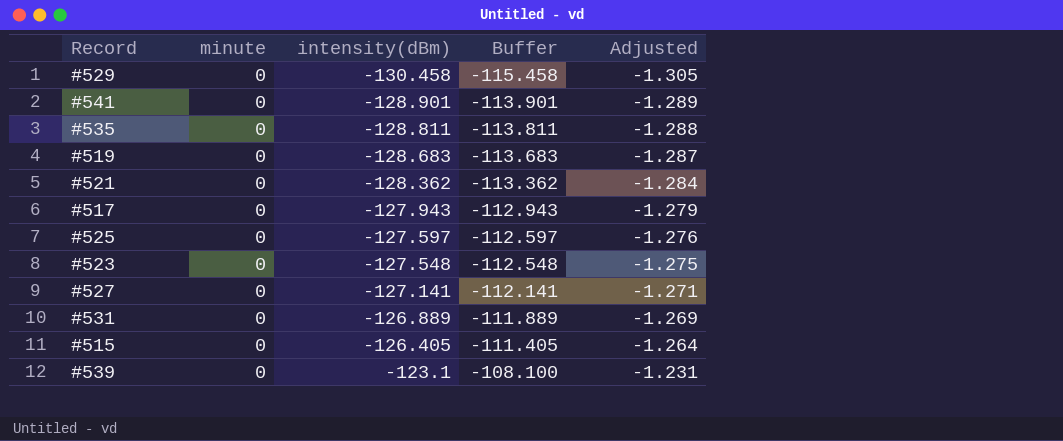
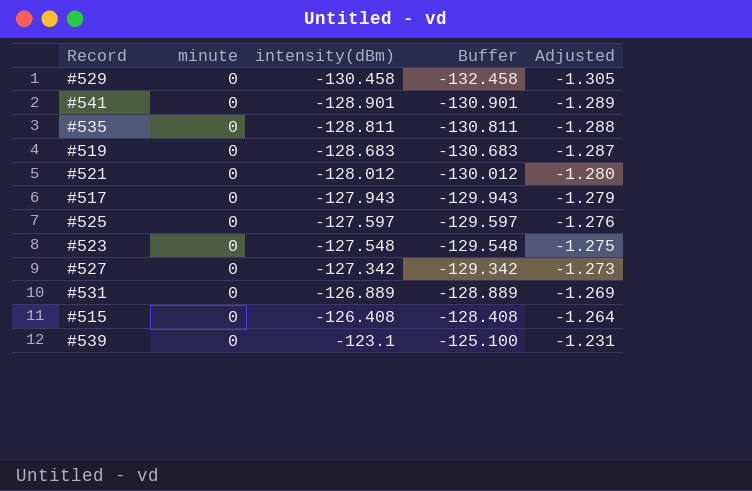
column Buffer | formula: [intensity(dBm)] + 15 -> [intensity(dBm)] - 2
#521 | intensity(dBm): -128.362 -> -128.012
#521 | Adjusted: -1.284 -> -1.280
#527 | intensity(dBm): -127.141 -> -127.342
#527 | Adjusted: -1.271 -> -1.273
#515 | intensity(dBm): -126.405 -> -126.408

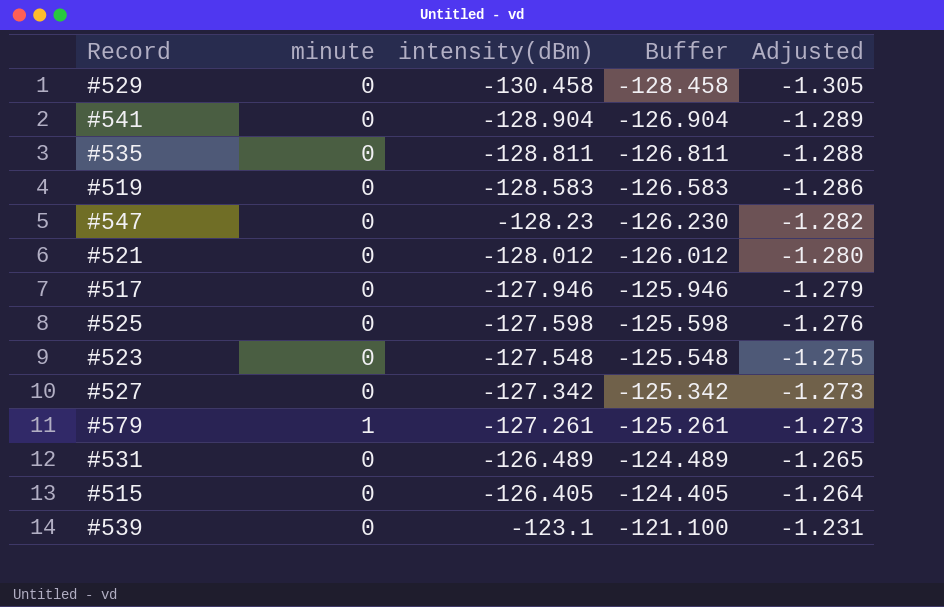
column Buffer | formula: [intensity(dBm)] - 2 -> [intensity(dBm)] + 2
#541 | intensity(dBm): -128.901 -> -128.904
#519 | intensity(dBm): -128.683 -> -128.583
#519 | Adjusted: -1.287 -> -1.286
row #547: none -> 0 | -128.23 | -126.230 | -1.282
#517 | intensity(dBm): -127.943 -> -127.946
#525 | intensity(dBm): -127.597 -> -127.598
row #579: none -> 1 | -127.261 | -125.261 | -1.273
#531 | intensity(dBm): -126.889 -> -126.489
#531 | Adjusted: -1.269 -> -1.265
#515 | intensity(dBm): -126.408 -> -126.405

